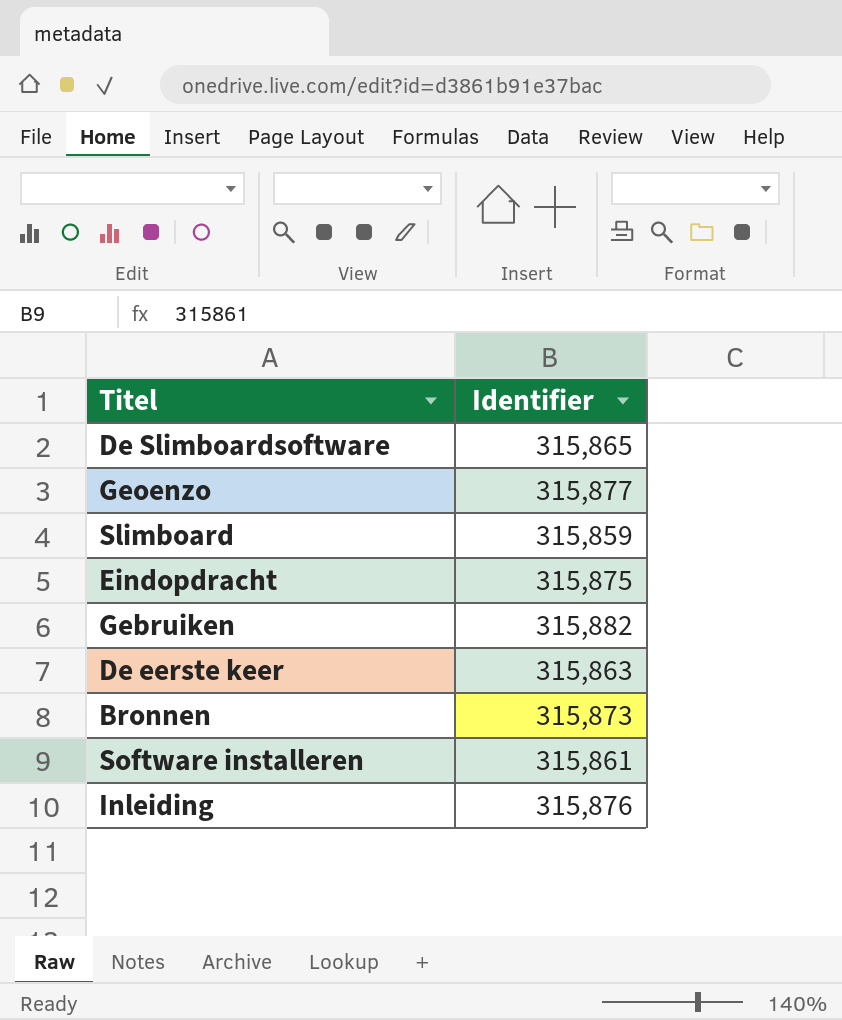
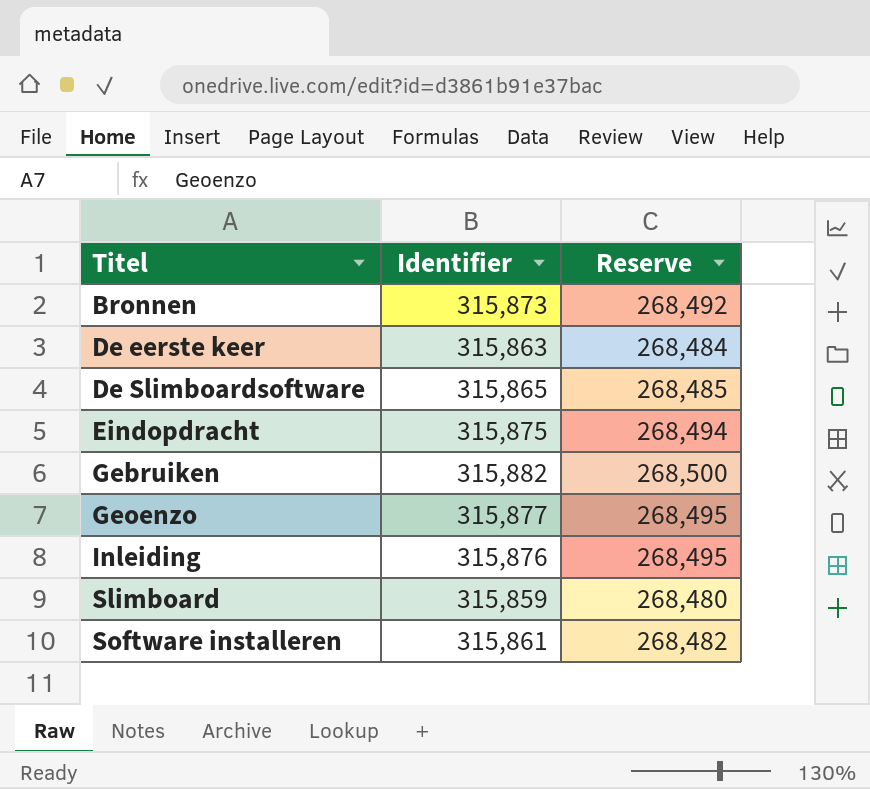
row order: none -> Titel ascending
column Reserve | formula: none -> [Identifier] * 0.85

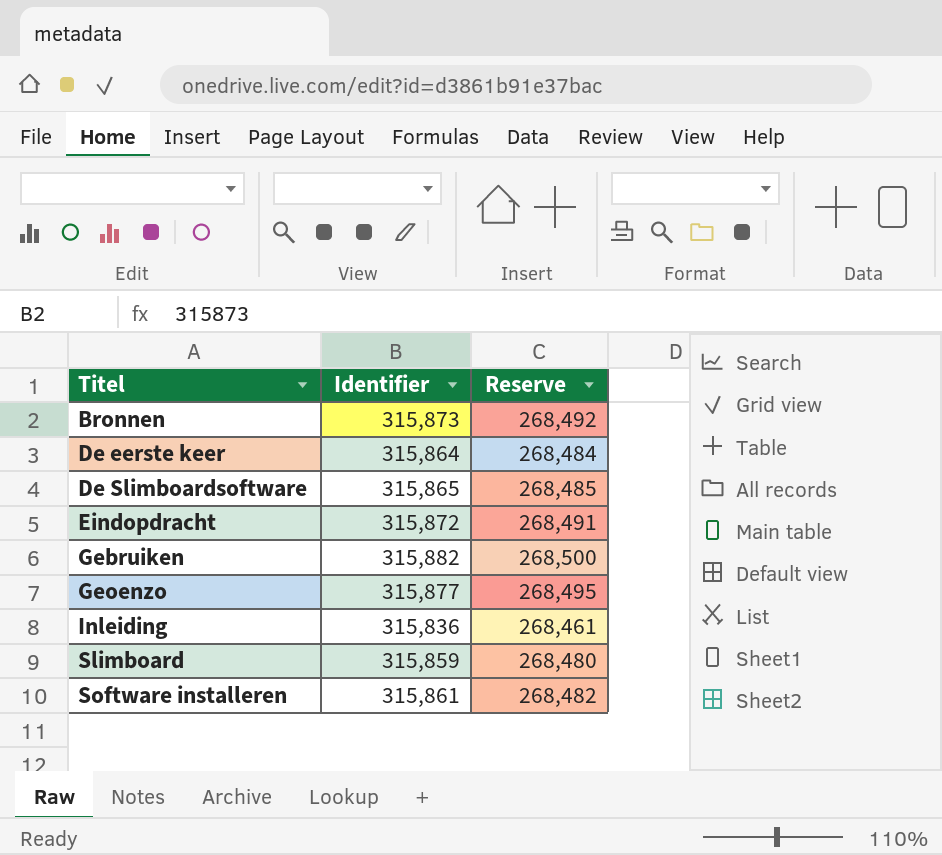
De eerste keer | Identifier: 315,863 -> 315,864
Eindopdracht | Identifier: 315,875 -> 315,872
Eindopdracht | Reserve: 268,494 -> 268,491
Inleiding | Identifier: 315,876 -> 315,836
Inleiding | Reserve: 268,495 -> 268,461

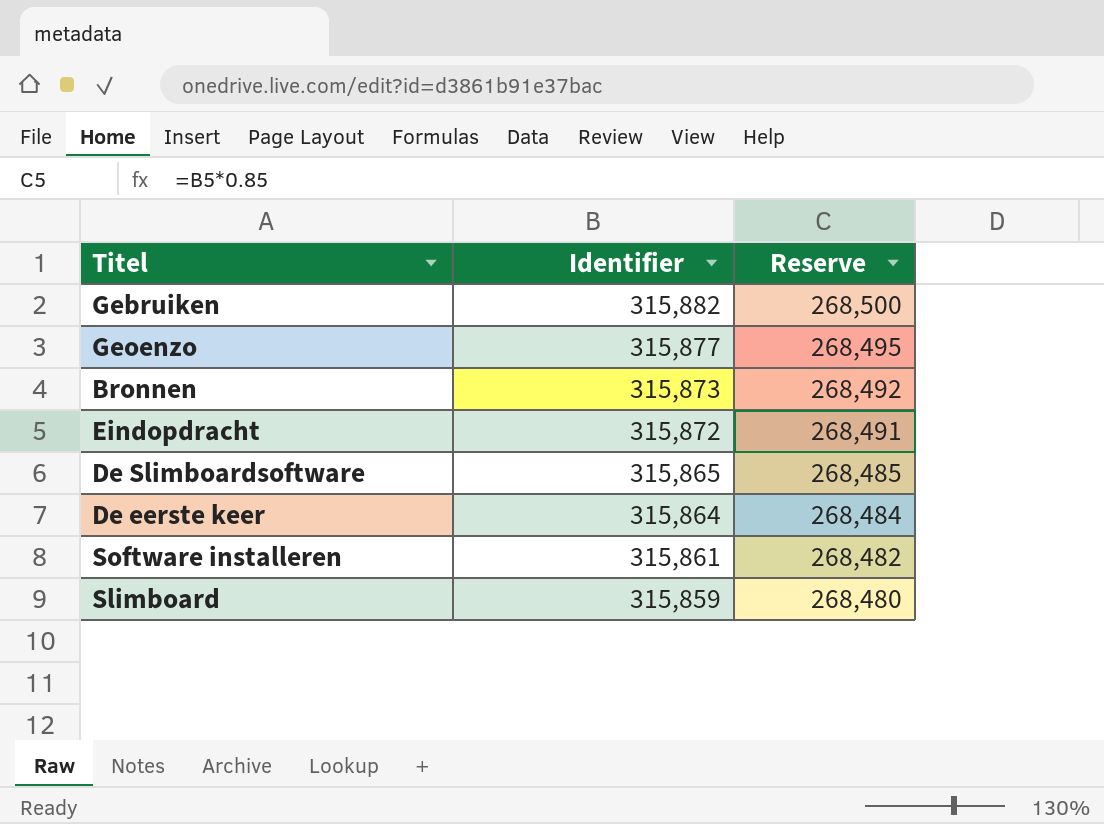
row order: Titel ascending -> Identifier descending
row Inleiding: 315,836 | 268,461 -> none

